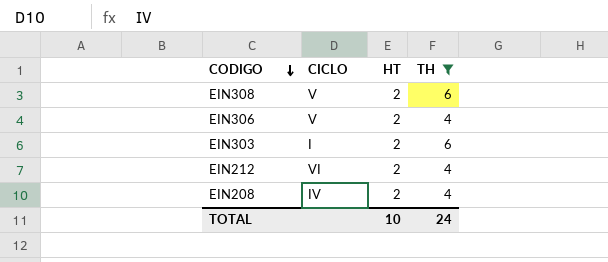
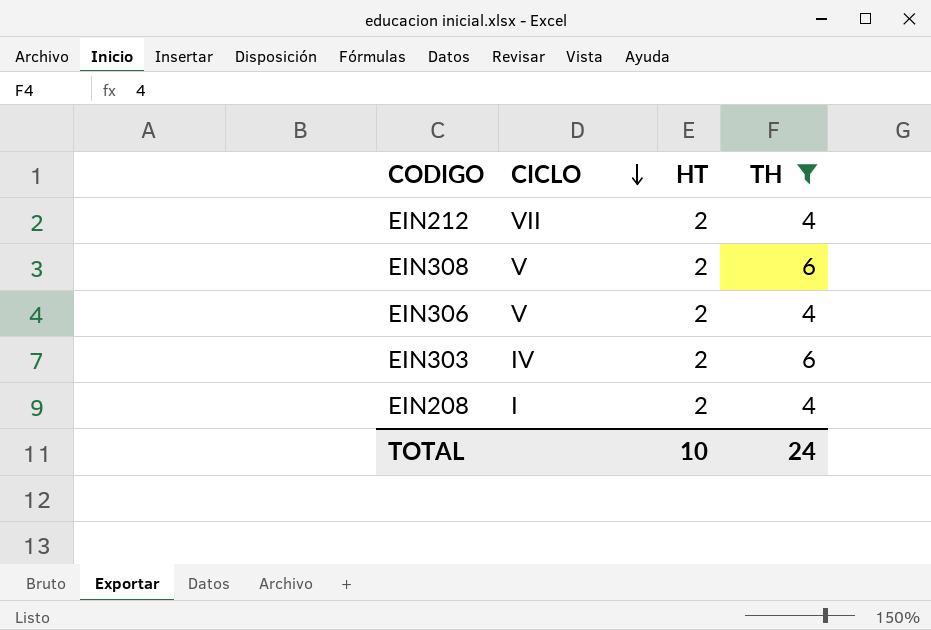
row order: CODIGO descending -> CICLO descending
EIN212 | CICLO: VI -> VII
EIN303 | CICLO: I -> IV
EIN208 | CICLO: IV -> I

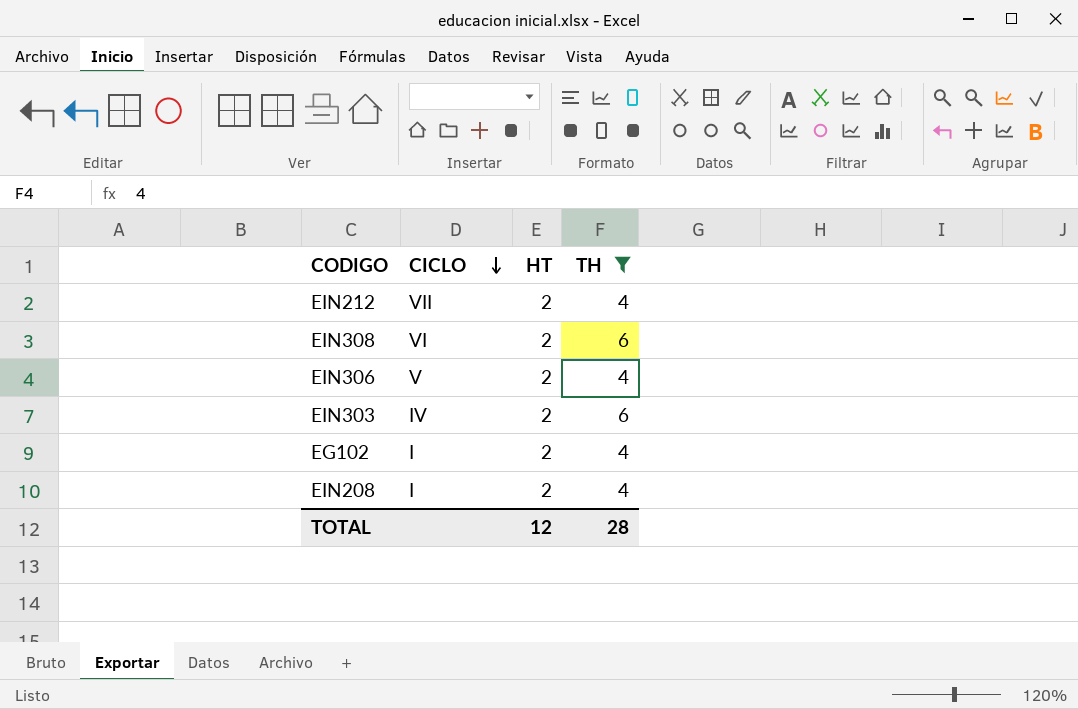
EIN308 | CICLO: V -> VI
row EG102: none -> I | 2 | 4
TOTAL | HT: 10 -> 12
TOTAL | TH: 24 -> 28

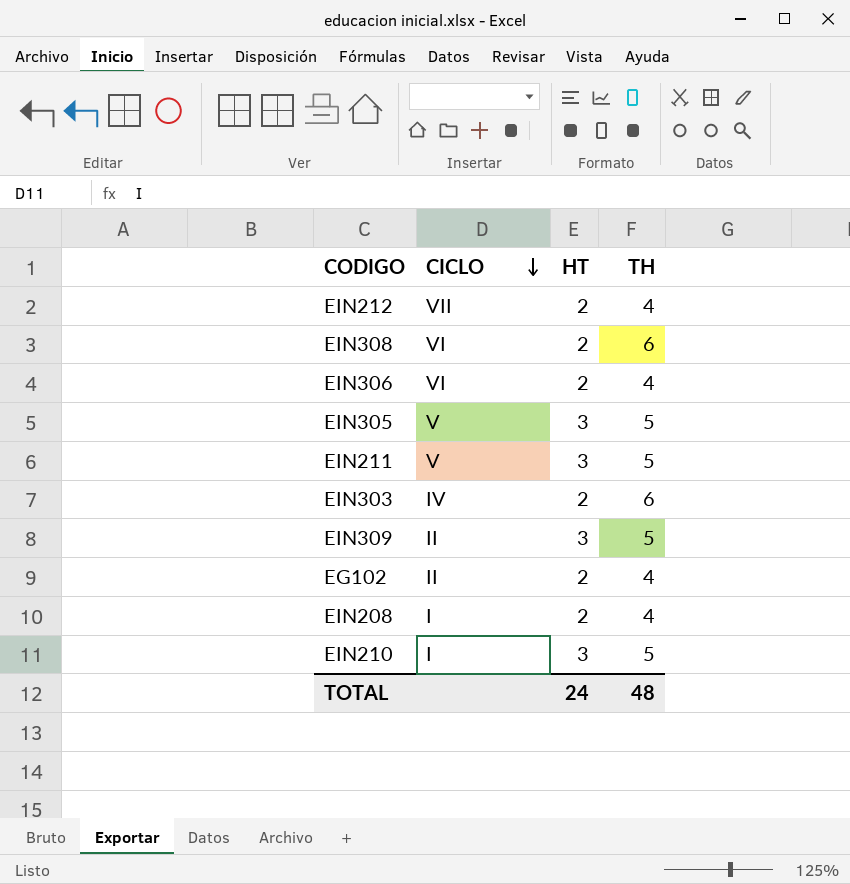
filter: TH != 5 -> none
EIN306 | CICLO: V -> VI
EG102 | CICLO: I -> II
TOTAL | HT: 12 -> 24
TOTAL | TH: 28 -> 48

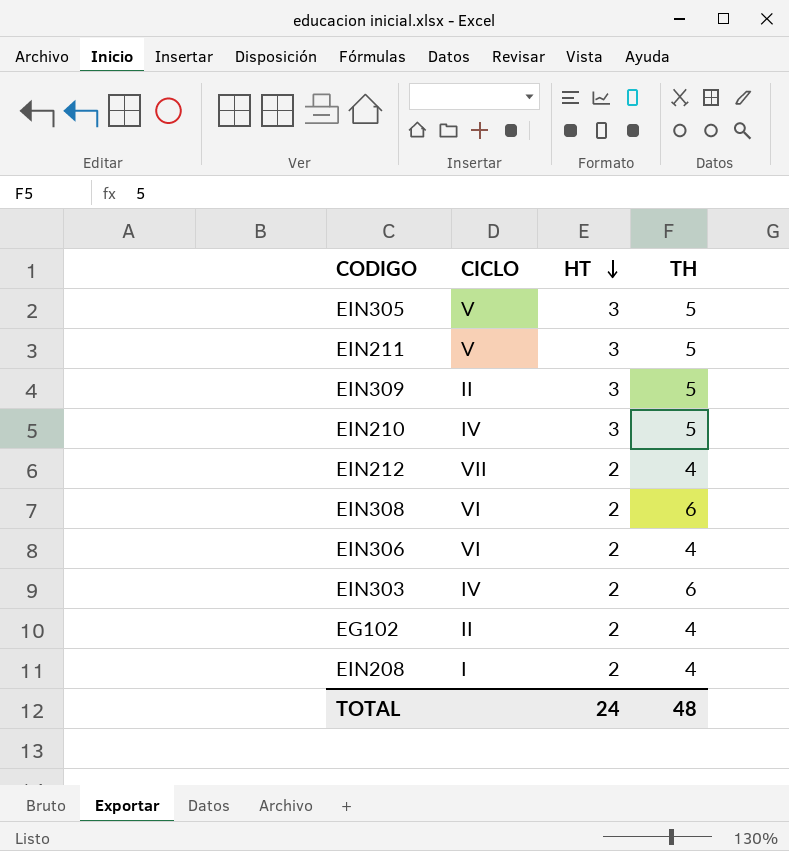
row order: CICLO descending -> HT descending
EIN210 | CICLO: I -> IV

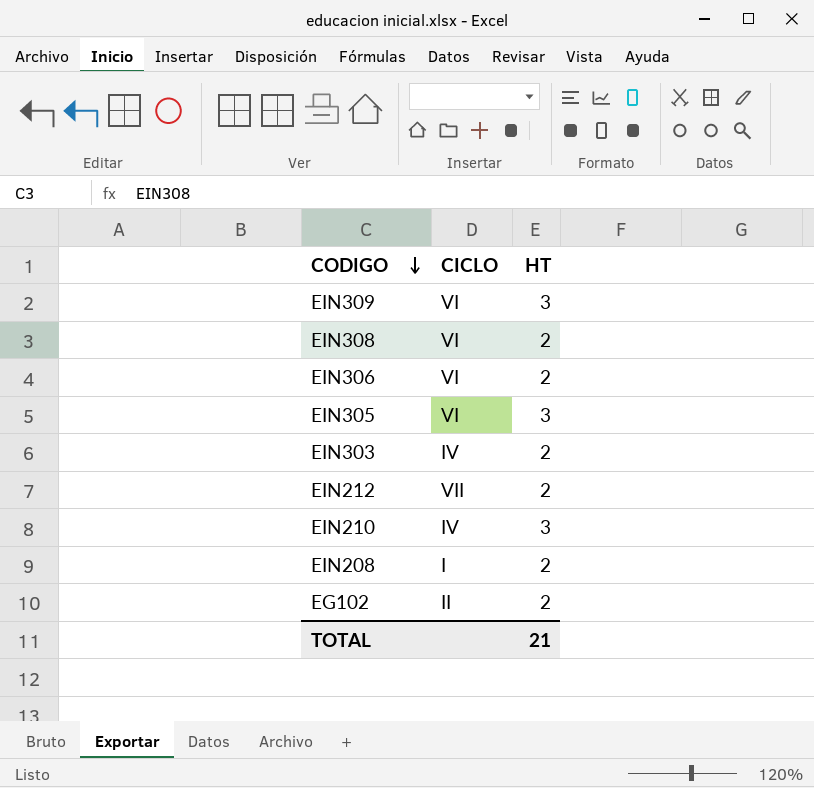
row order: HT descending -> CODIGO descending
column TH | position: 4 -> none
row EIN211: V | 3 | 5 -> none
EIN309 | CICLO: II -> VI
EIN305 | CICLO: V -> VI
TOTAL | HT: 24 -> 21

